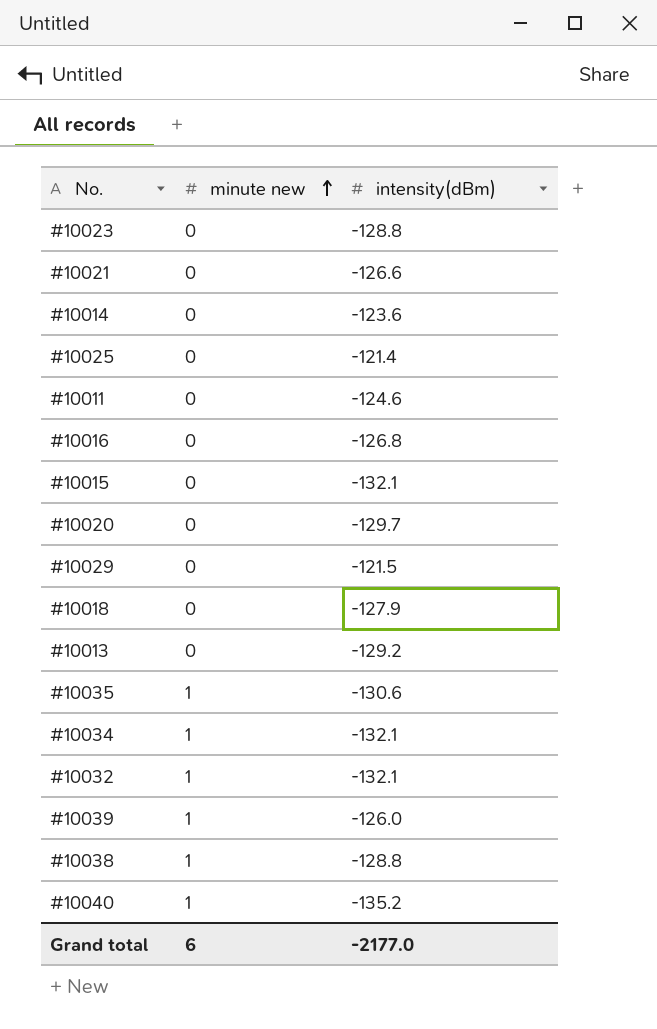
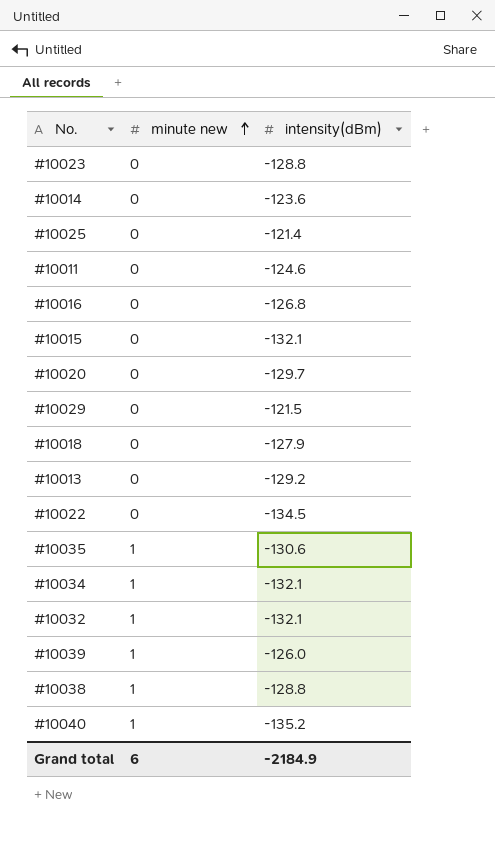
row #10021: 0 | -126.6 -> none
row #10022: none -> 0 | -134.5
Grand total | intensity(dBm): -2177.0 -> -2184.9

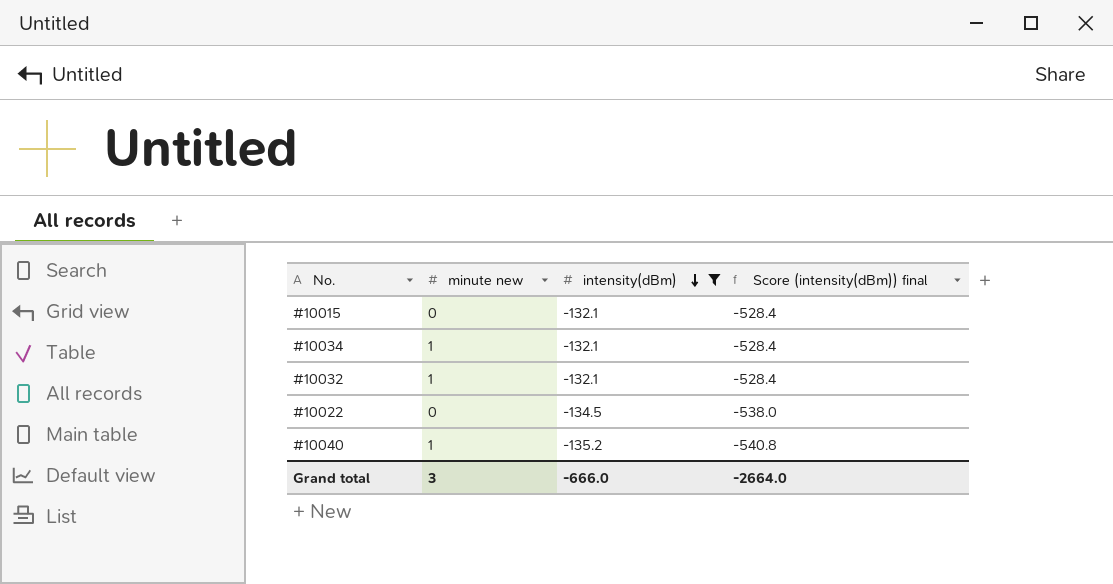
filter: none -> intensity(dBm) <= -132.1
row order: minute new ascending -> intensity(dBm) descending
column Score (intensity(dBm)) final | formula: none -> [intensity(dBm)] * 4
Grand total | minute new: 6 -> 3
Grand total | intensity(dBm): -2184.9 -> -666.0

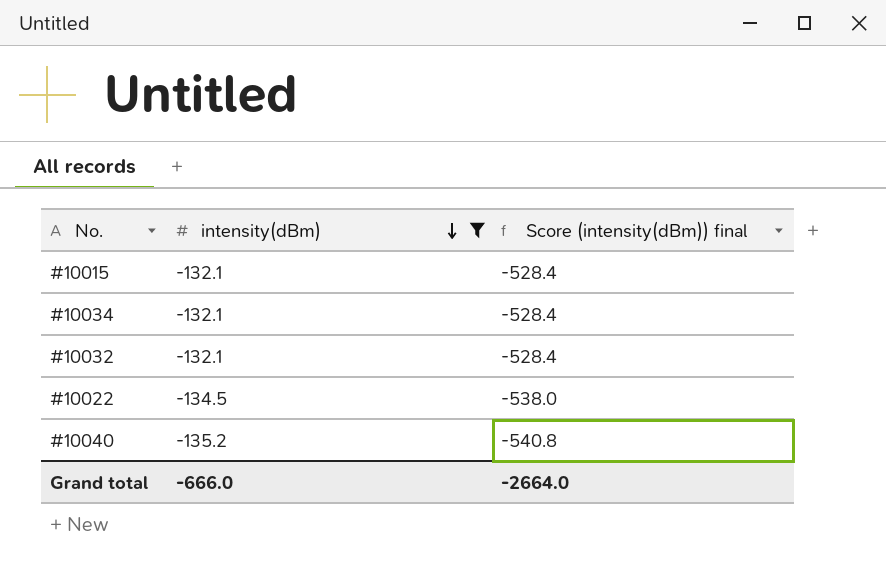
column minute new | position: 2 -> none

